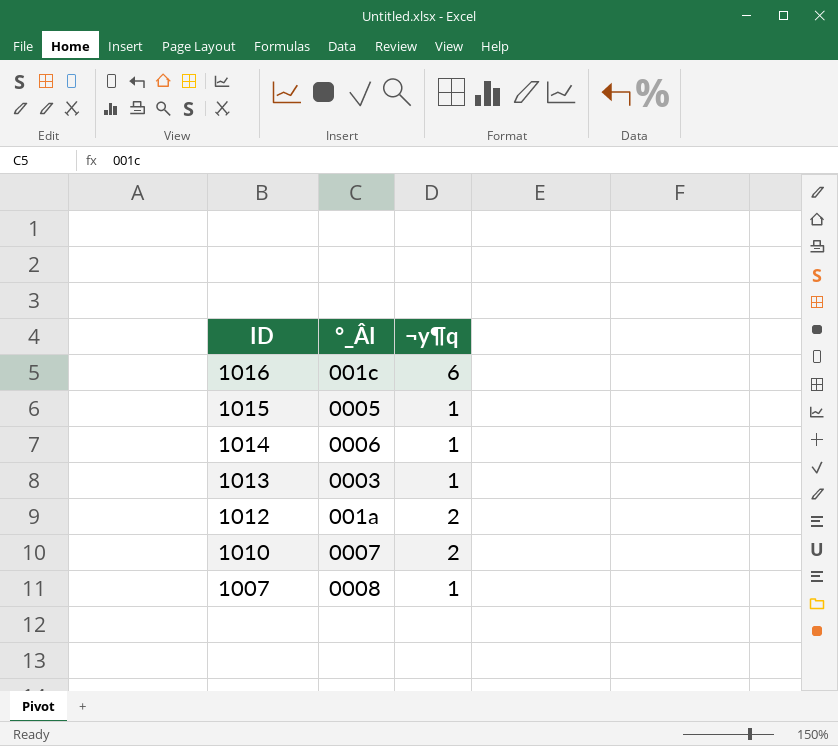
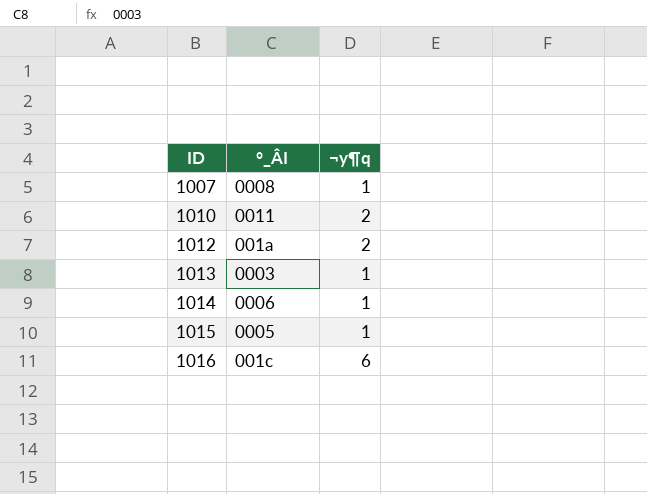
row order: ID descending -> ID ascending
1010 | °_ÂI: 0007 -> 0011

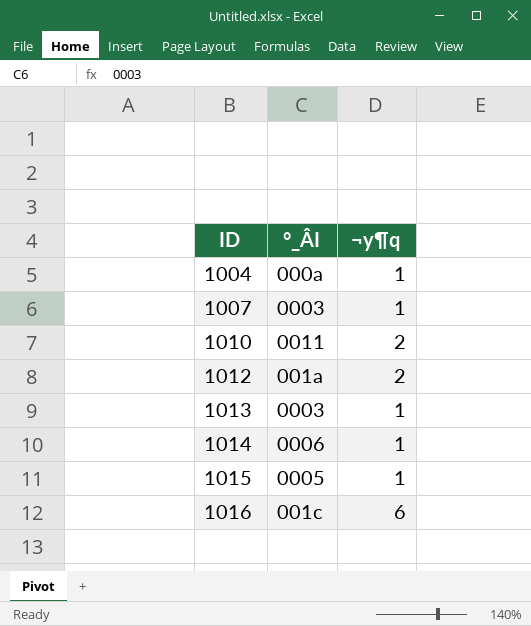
row 1004: none -> 000a | 1
1007 | °_ÂI: 0008 -> 0003

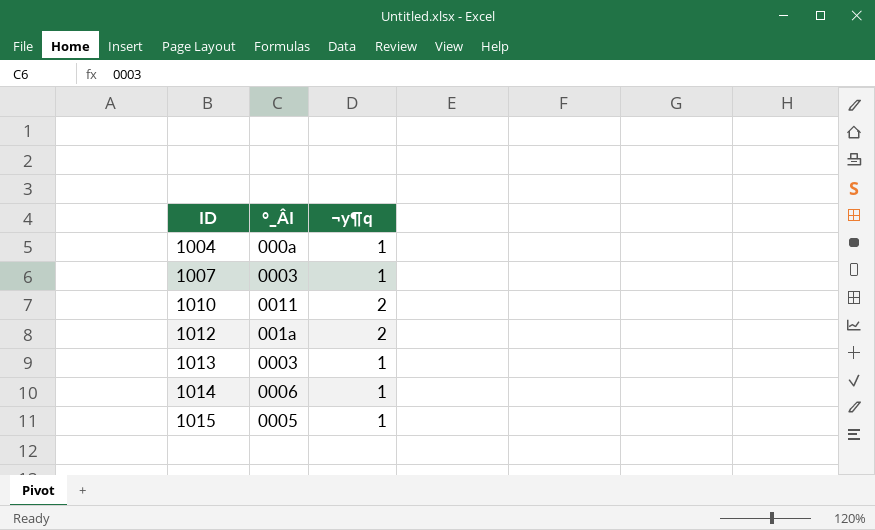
row 1016: 001c | 6 -> none

